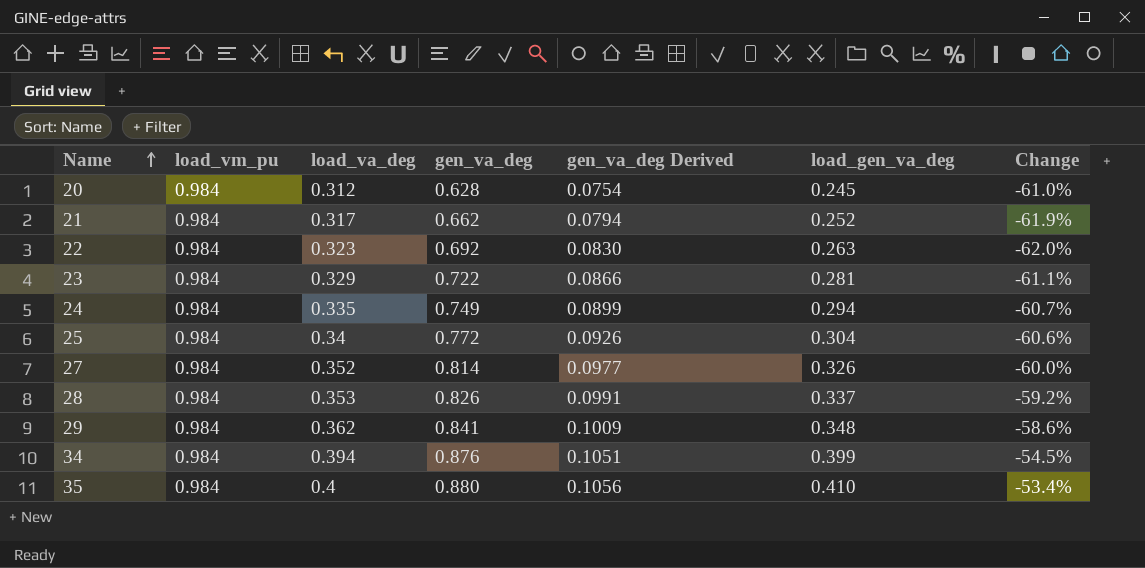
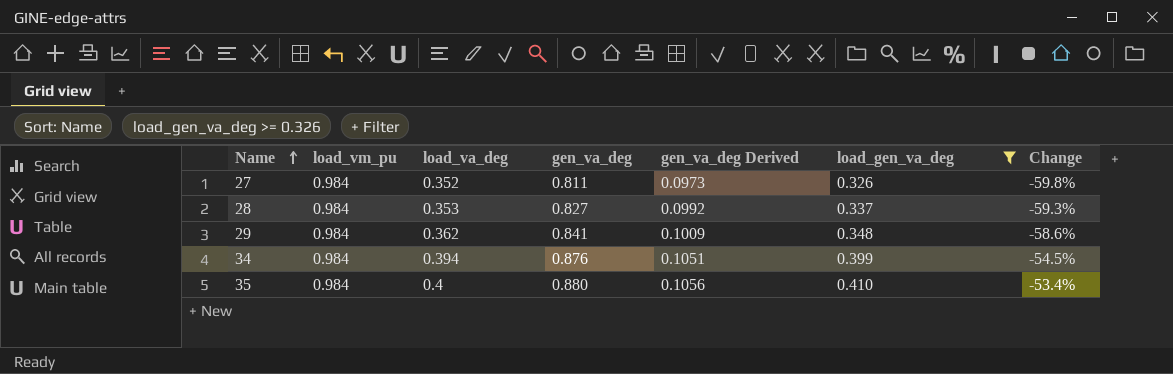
filter: none -> load_gen_va_deg >= 0.326
27 | gen_va_deg: 0.814 -> 0.811
27 | gen_va_deg Derived: 0.0977 -> 0.0973
27 | Change: -60.0% -> -59.8%
28 | gen_va_deg: 0.826 -> 0.827
28 | gen_va_deg Derived: 0.0991 -> 0.0992
28 | Change: -59.2% -> -59.3%

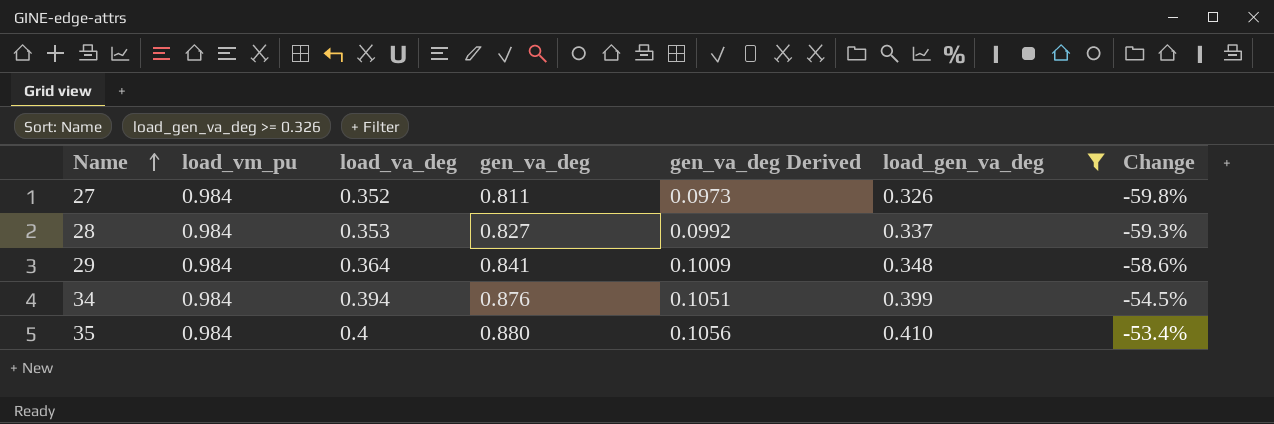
29 | load_va_deg: 0.362 -> 0.364

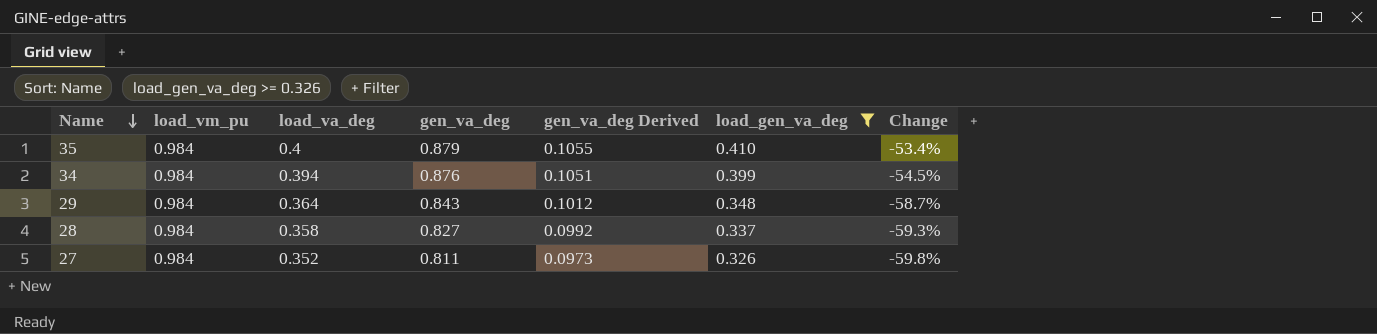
row order: Name ascending -> Name descending
35 | gen_va_deg: 0.880 -> 0.879
35 | gen_va_deg Derived: 0.1056 -> 0.1055
29 | gen_va_deg: 0.841 -> 0.843
29 | gen_va_deg Derived: 0.1009 -> 0.1012
29 | Change: -58.6% -> -58.7%
28 | load_va_deg: 0.353 -> 0.358

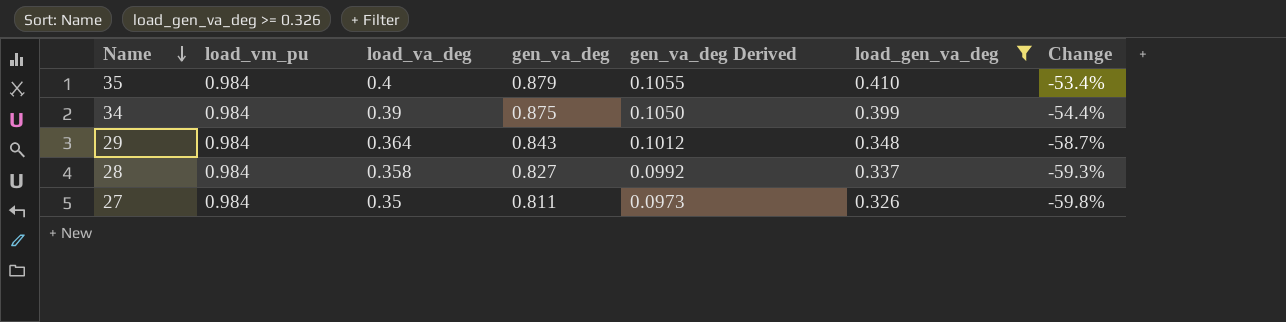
34 | load_va_deg: 0.394 -> 0.39
34 | gen_va_deg: 0.876 -> 0.875
34 | gen_va_deg Derived: 0.1051 -> 0.1050
34 | Change: -54.5% -> -54.4%
27 | load_va_deg: 0.352 -> 0.35

